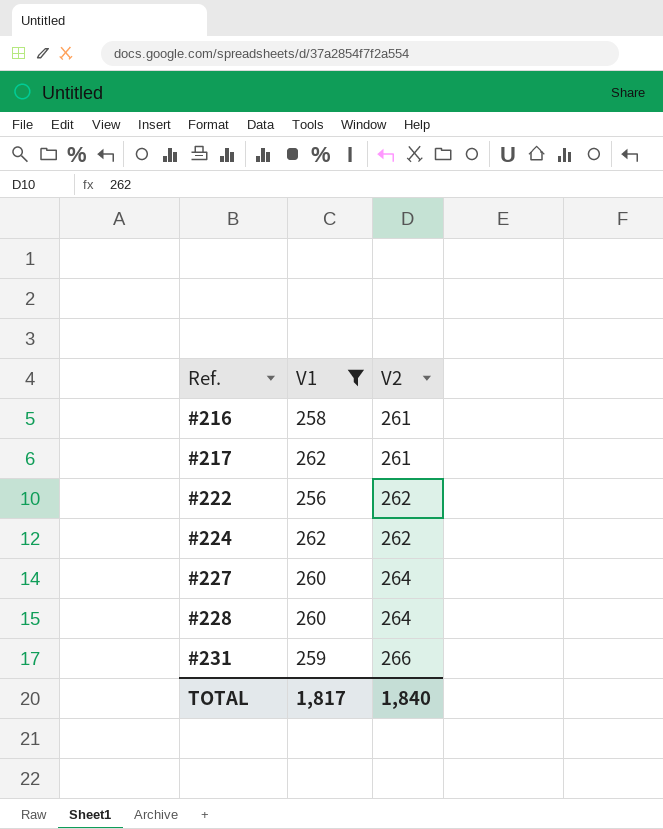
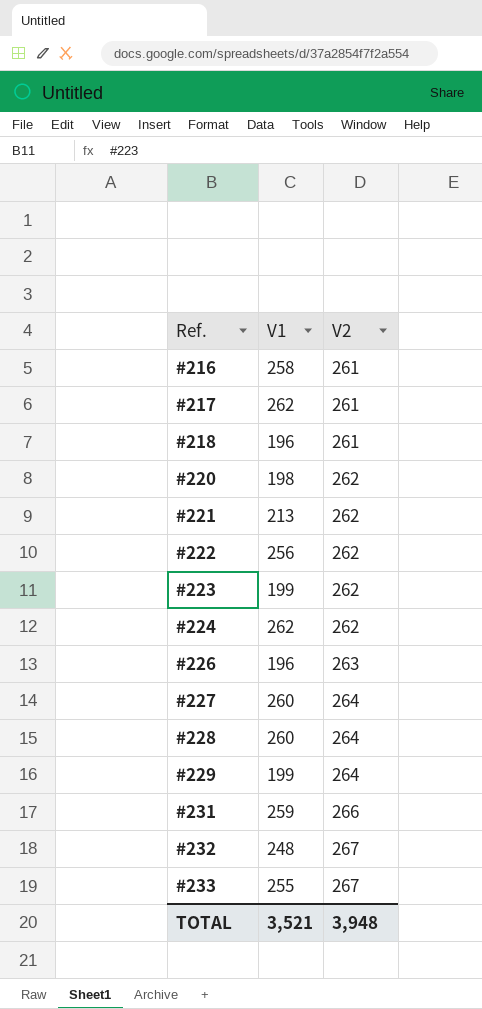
filter: V1 >= 256 -> none
TOTAL | V1: 1,817 -> 3,521
TOTAL | V2: 1,840 -> 3,948

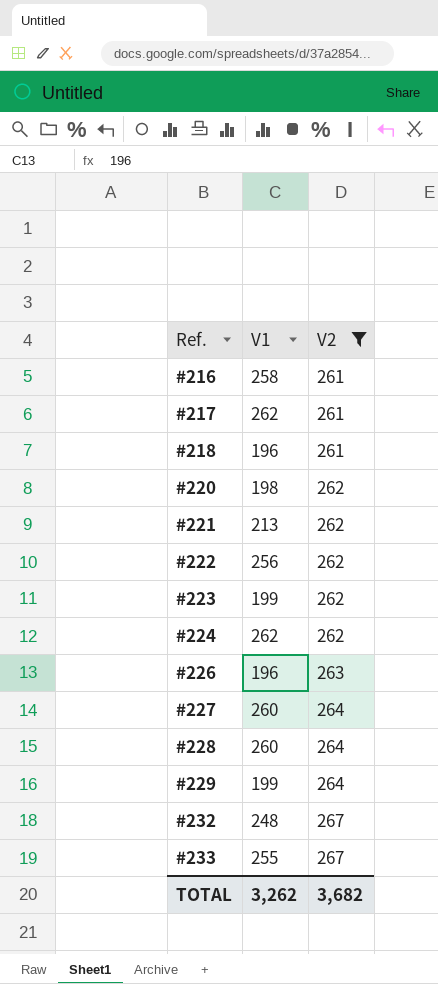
filter: none -> V2 != 266
TOTAL | V1: 3,521 -> 3,262
TOTAL | V2: 3,948 -> 3,682

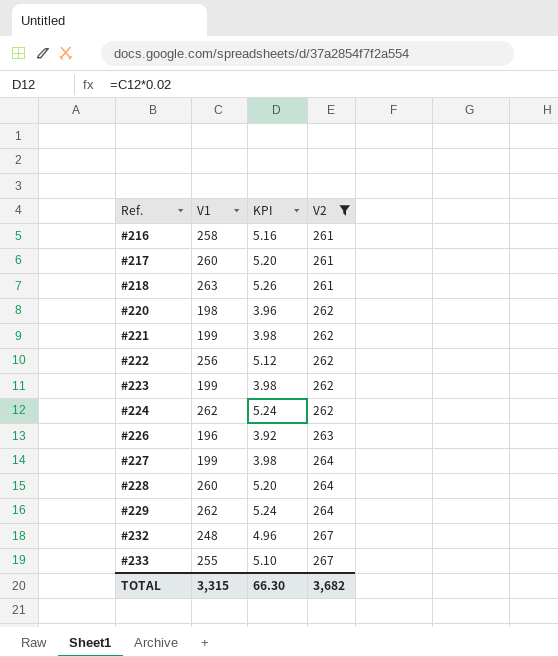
column KPI | formula: none -> [V1] * 0.02
#217 | V1: 262 -> 260
#218 | V1: 196 -> 263
#221 | V1: 213 -> 199
#227 | V1: 260 -> 199
#229 | V1: 199 -> 262
TOTAL | V1: 3,262 -> 3,315

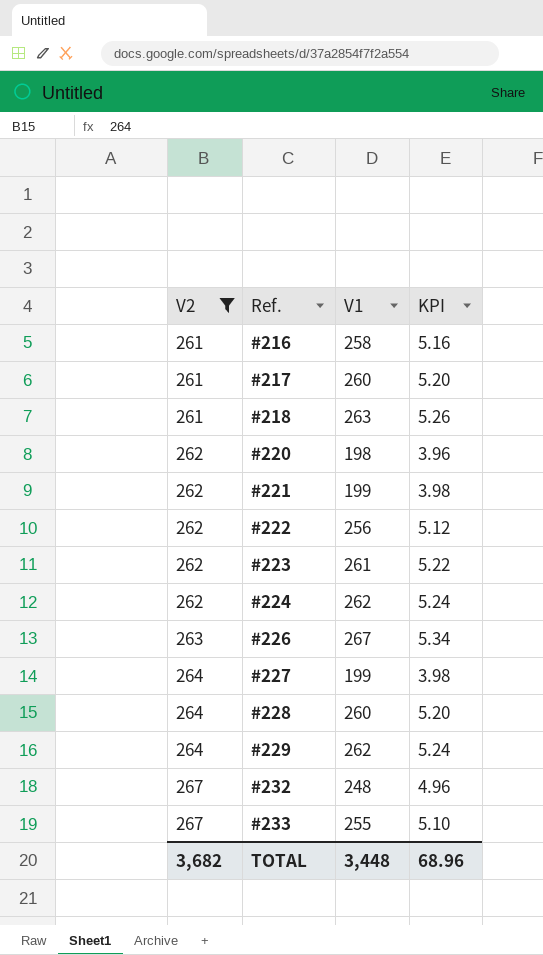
column V2 | position: 4 -> 1
#223 | V1: 199 -> 261
#223 | KPI: 3.98 -> 5.22
#226 | V1: 196 -> 267
#226 | KPI: 3.92 -> 5.34
TOTAL | V1: 3,315 -> 3,448
TOTAL | KPI: 66.30 -> 68.96

